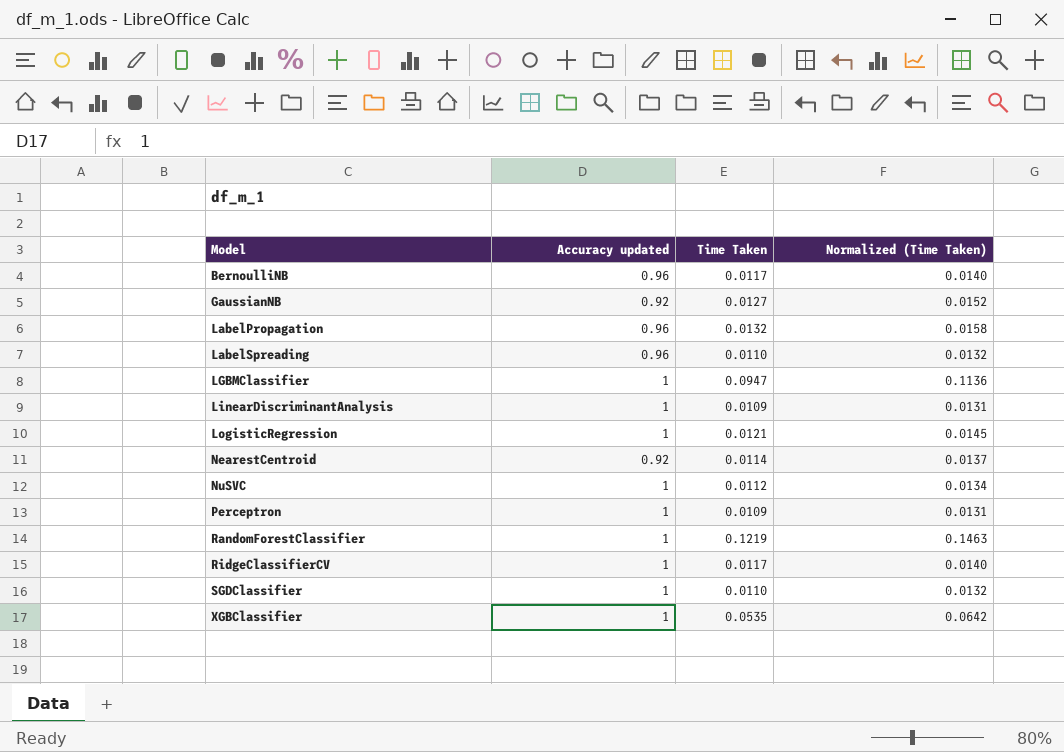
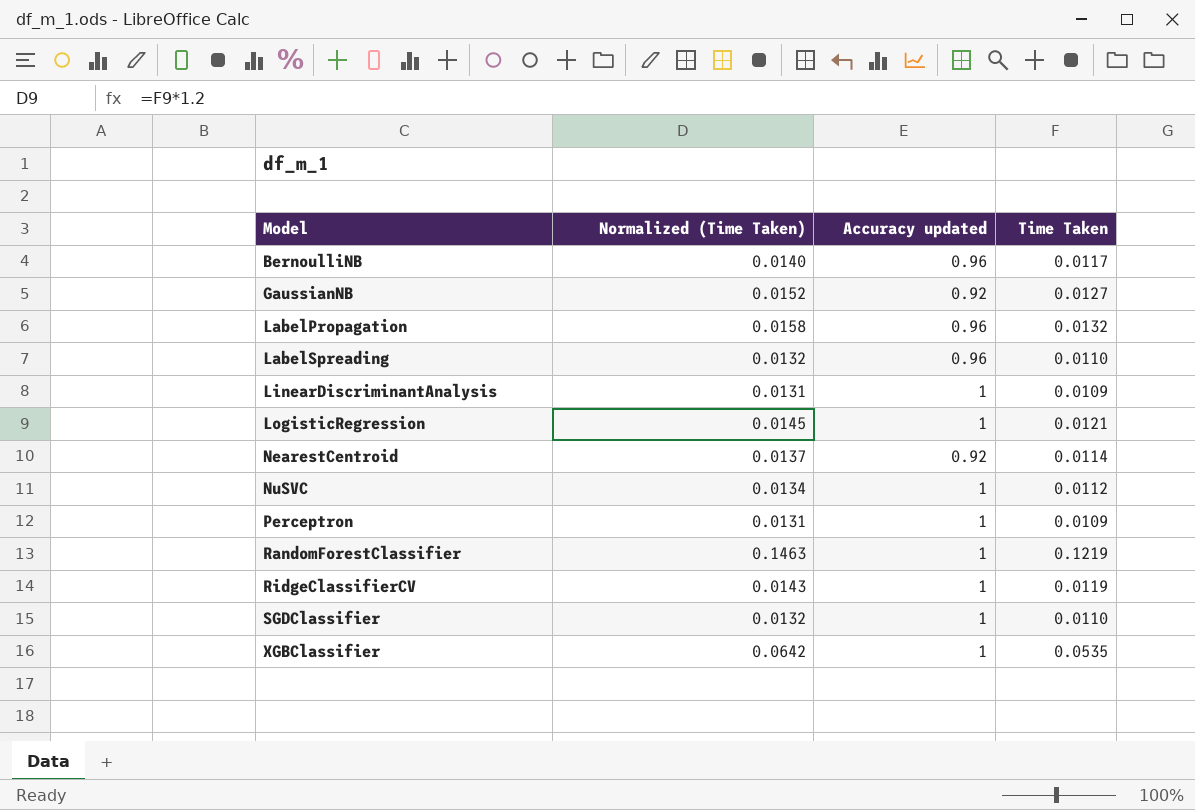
column Normalized (Time Taken) | position: 4 -> 2
row LGBMClassifier: 1 | 0.0947 | 0.1136 -> none
RidgeClassifierCV | Normalized (Time Taken): 0.0140 -> 0.0143
RidgeClassifierCV | Time Taken: 0.0117 -> 0.0119

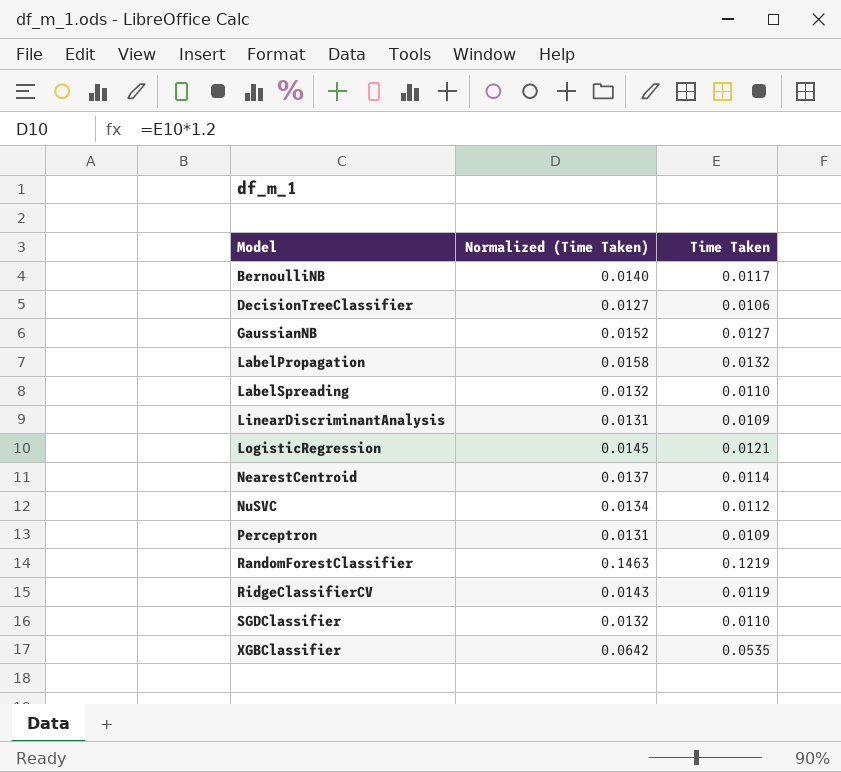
column Accuracy updated | position: 3 -> none
row DecisionTreeClassifier: none -> 0.0127 | 0.0106

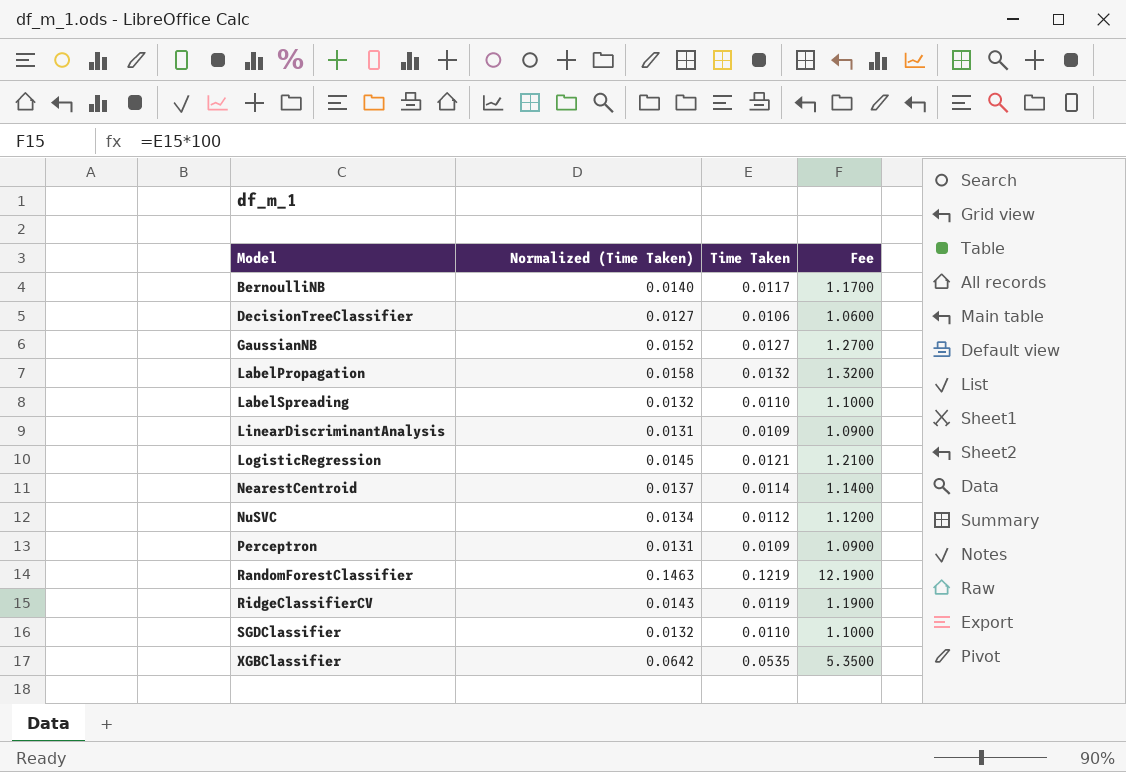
column Fee | formula: none -> [Time Taken] * 100

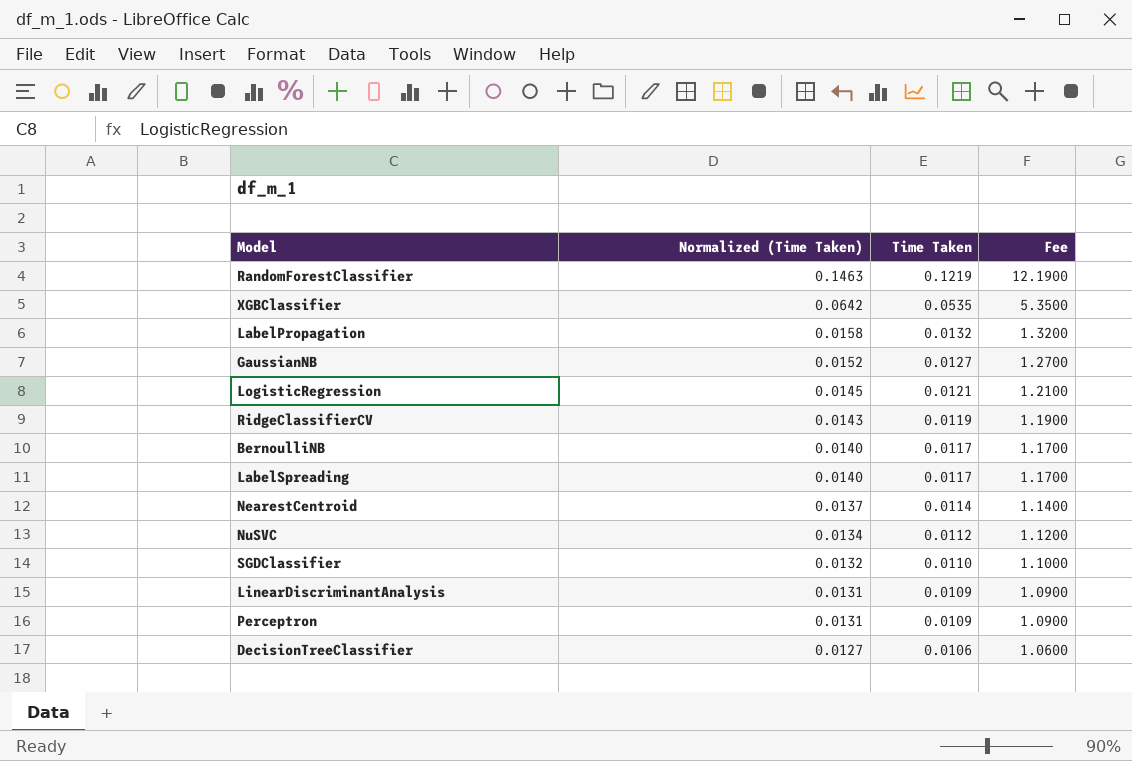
row order: Model ascending -> Normalized (Time Taken) descending
LabelSpreading | Normalized (Time Taken): 0.0132 -> 0.0140
LabelSpreading | Time Taken: 0.0110 -> 0.0117
LabelSpreading | Fee: 1.1000 -> 1.1700

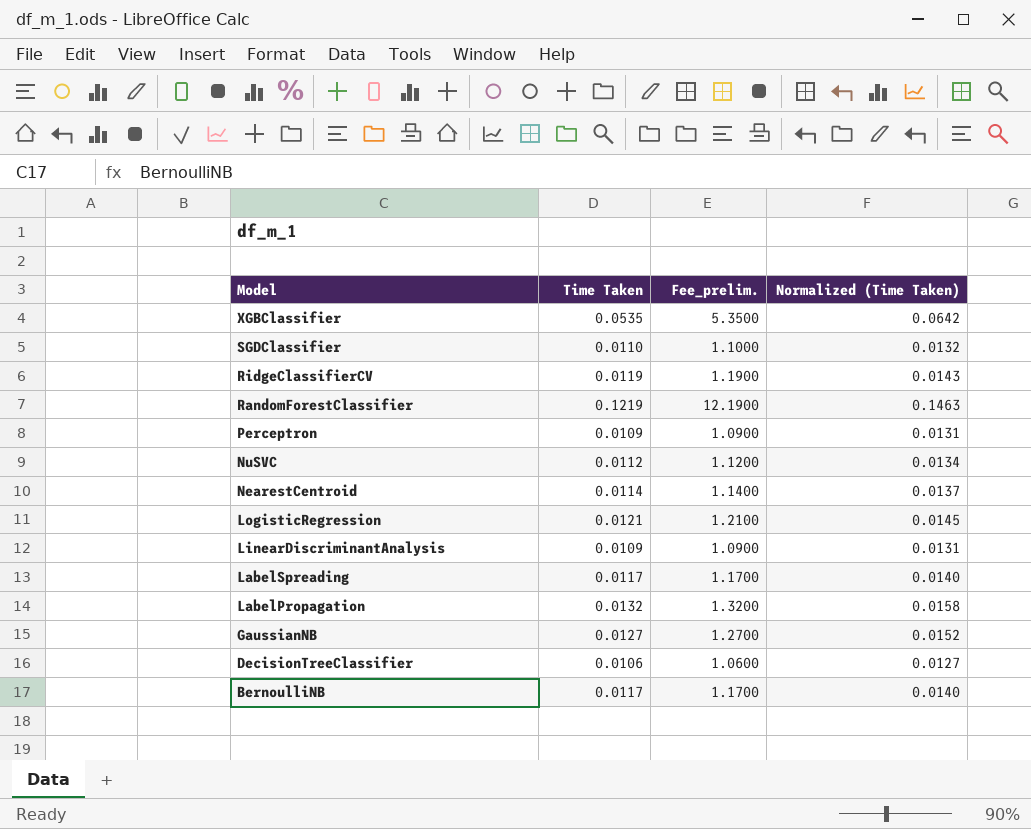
row order: Normalized (Time Taken) descending -> Model descending
column name: Fee -> Fee_prelim.
column Normalized (Time Taken) | position: 2 -> 4

